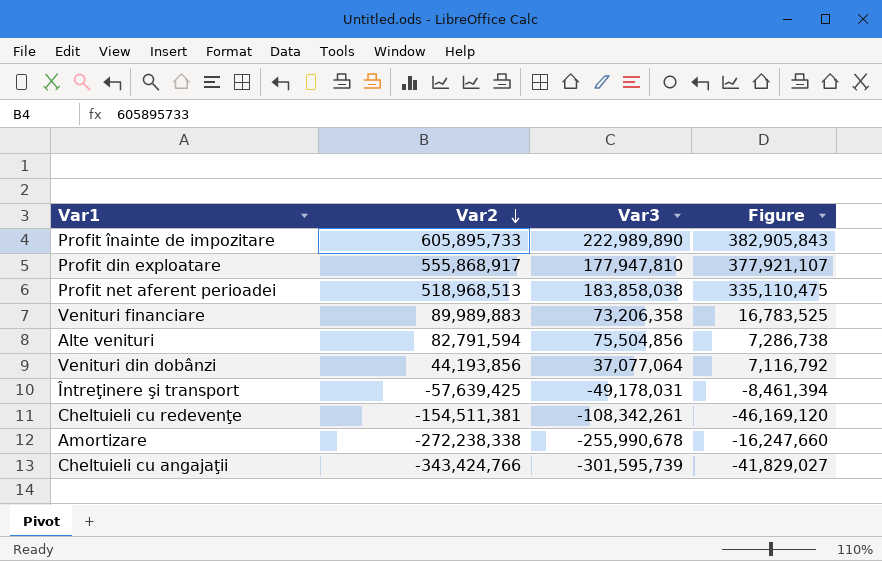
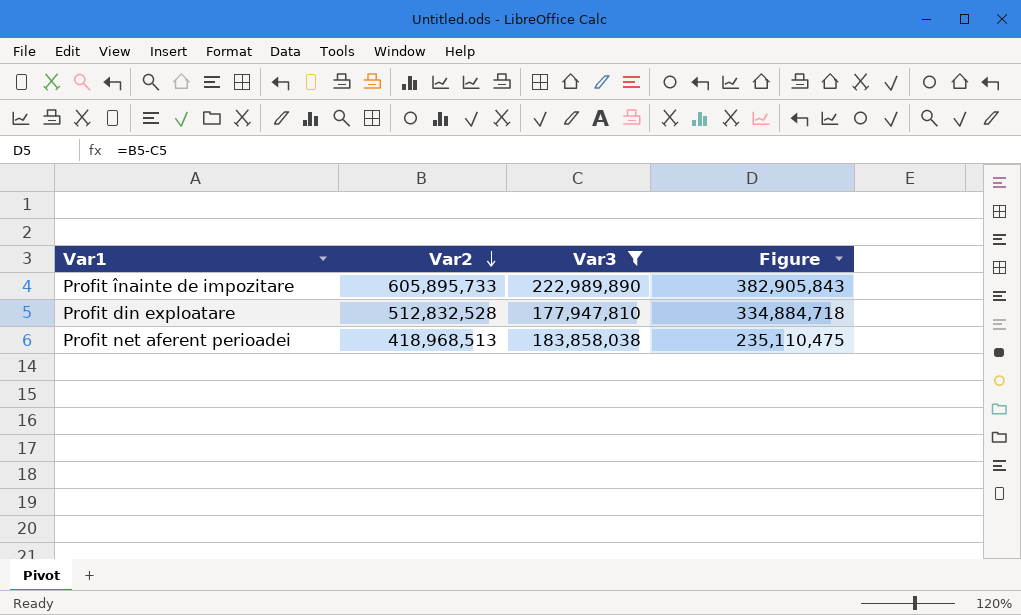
filter: none -> Var3 >= 177,947,810
Profit din exploatare | Var2: 555,868,917 -> 512,832,528
Profit din exploatare | Figure: 377,921,107 -> 334,884,718
Profit net aferent perioadei | Var2: 518,968,513 -> 418,968,513
Profit net aferent perioadei | Figure: 335,110,475 -> 235,110,475

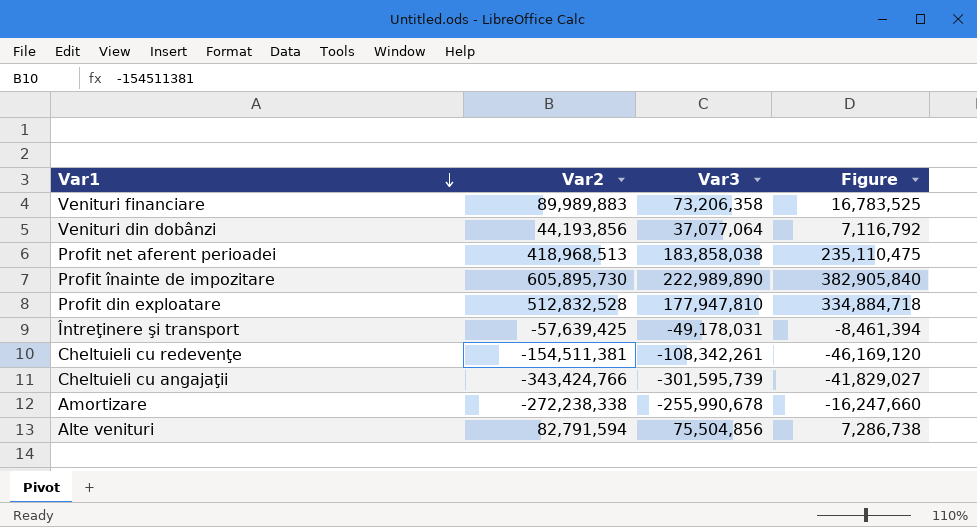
filter: Var3 >= 177,947,810 -> none
row order: Var2 descending -> Var1 descending
Profit înainte de impozitare | Var2: 605,895,733 -> 605,895,730
Profit înainte de impozitare | Figure: 382,905,843 -> 382,905,840

